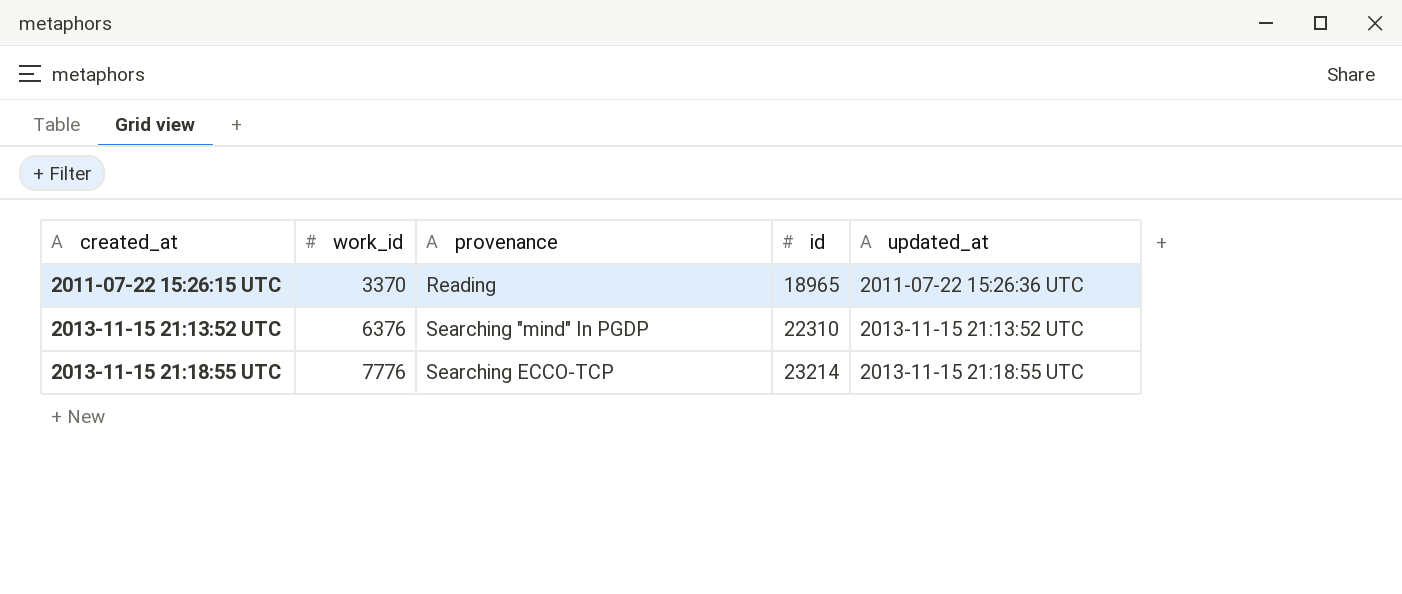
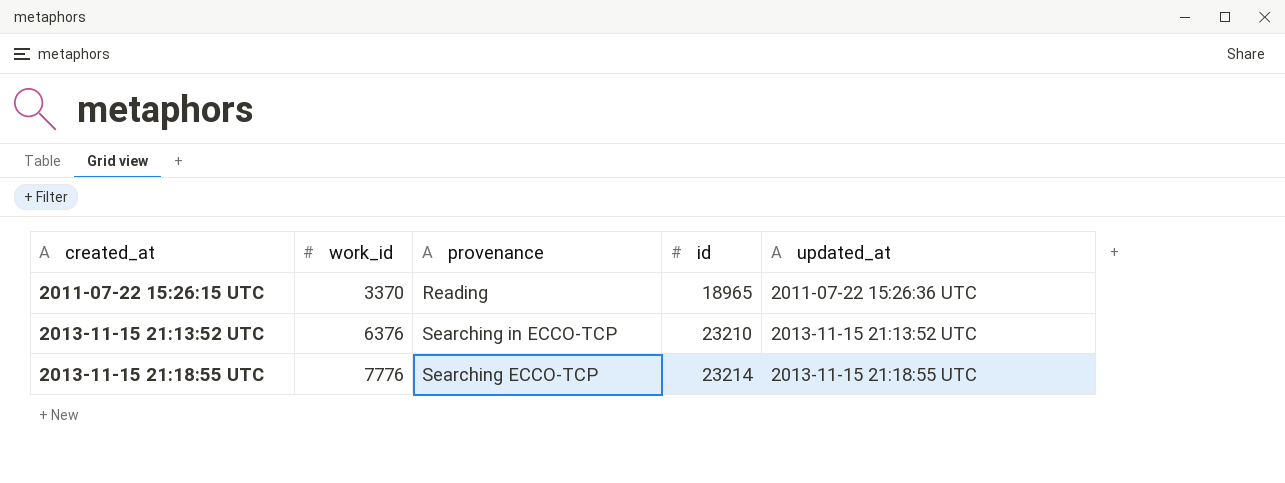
2013-11-15 21:13:52 UTC | provenance: Searching "mind" In PGDP -> Searching in ECCO-TCP
2013-11-15 21:13:52 UTC | id: 22310 -> 23210

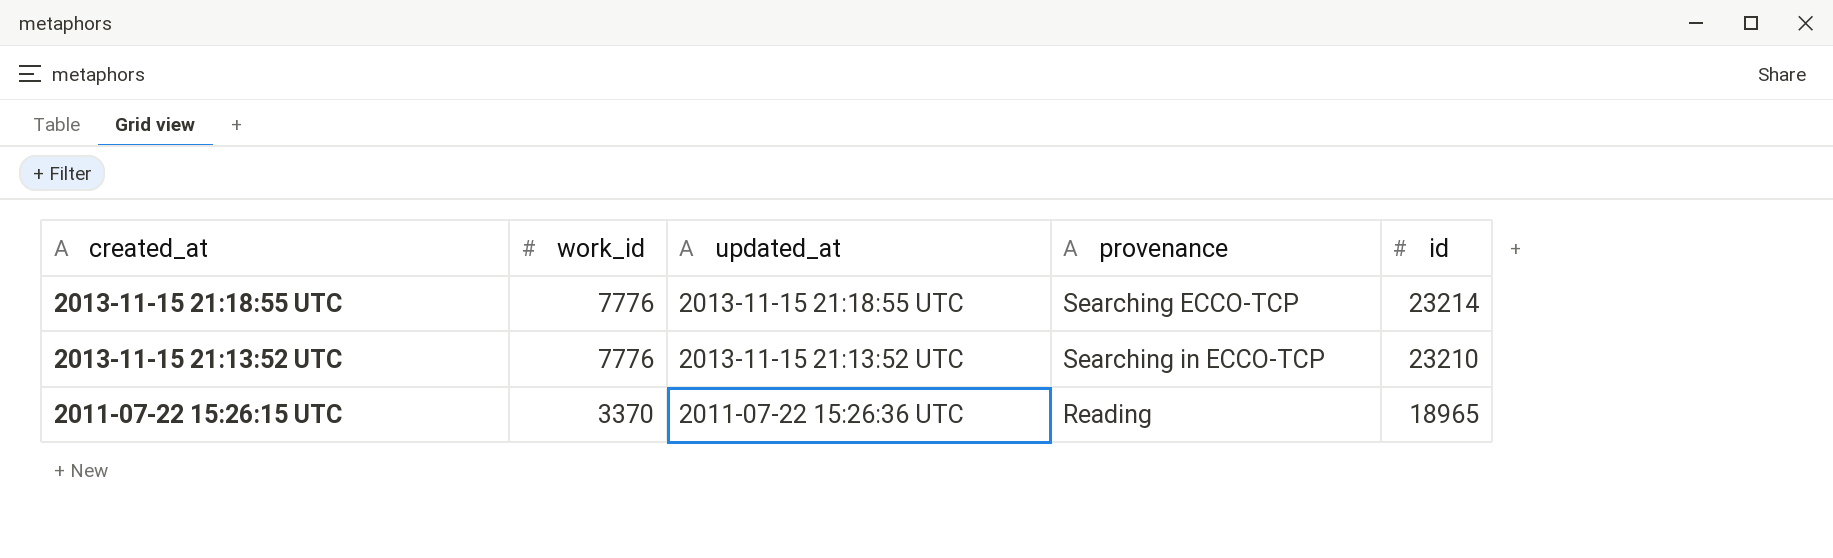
row order: created_at ascending -> created_at descending
column updated_at | position: 5 -> 3
2013-11-15 21:13:52 UTC | work_id: 6376 -> 7776

